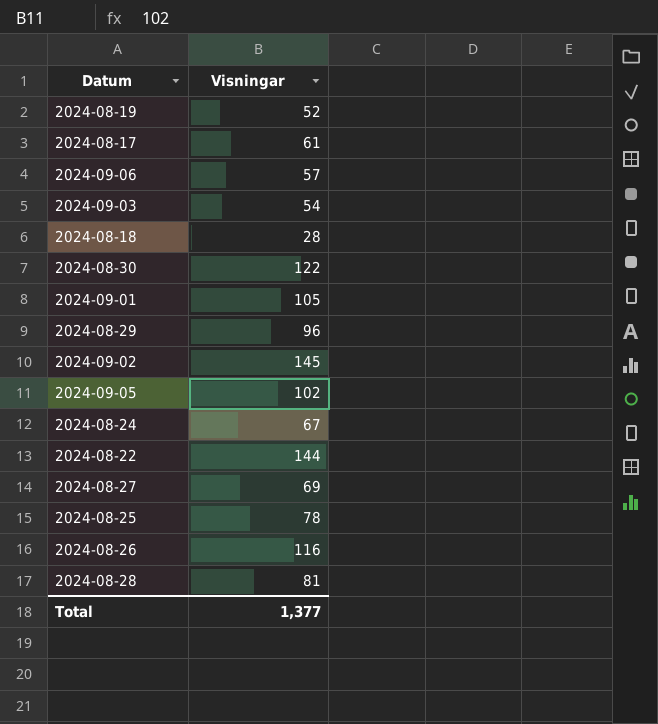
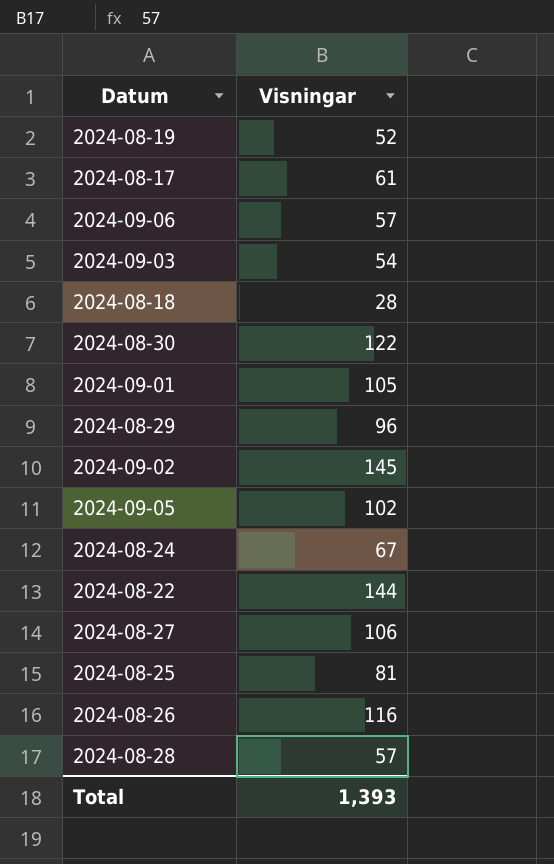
2024-08-27 | Visningar: 69 -> 106
2024-08-25 | Visningar: 78 -> 81
2024-08-28 | Visningar: 81 -> 57
Total | Visningar: 1,377 -> 1,393

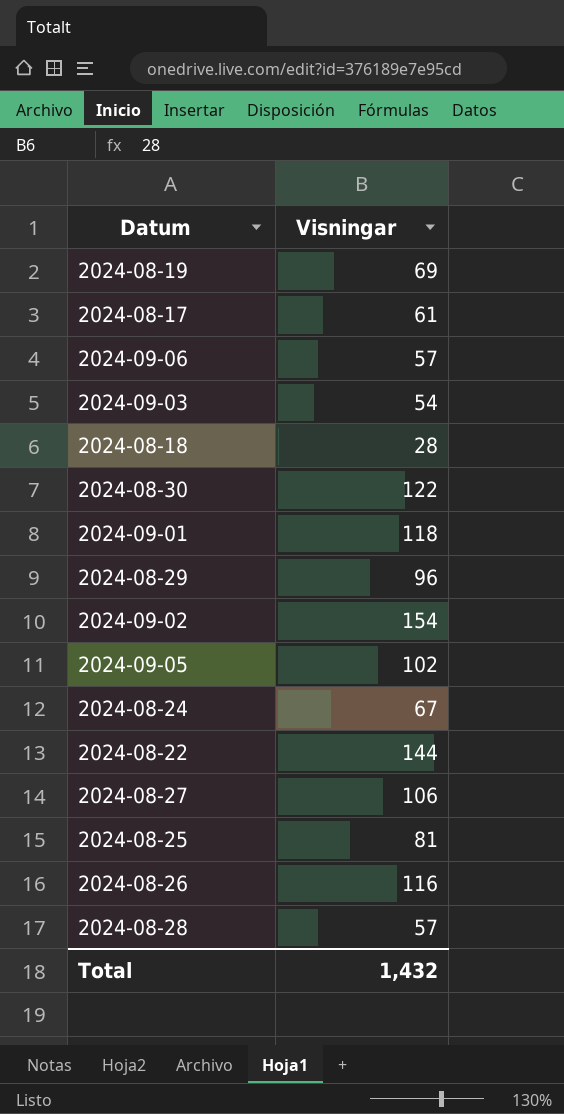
2024-08-19 | Visningar: 52 -> 69
2024-09-01 | Visningar: 105 -> 118
2024-09-02 | Visningar: 145 -> 154
Total | Visningar: 1,393 -> 1,432

